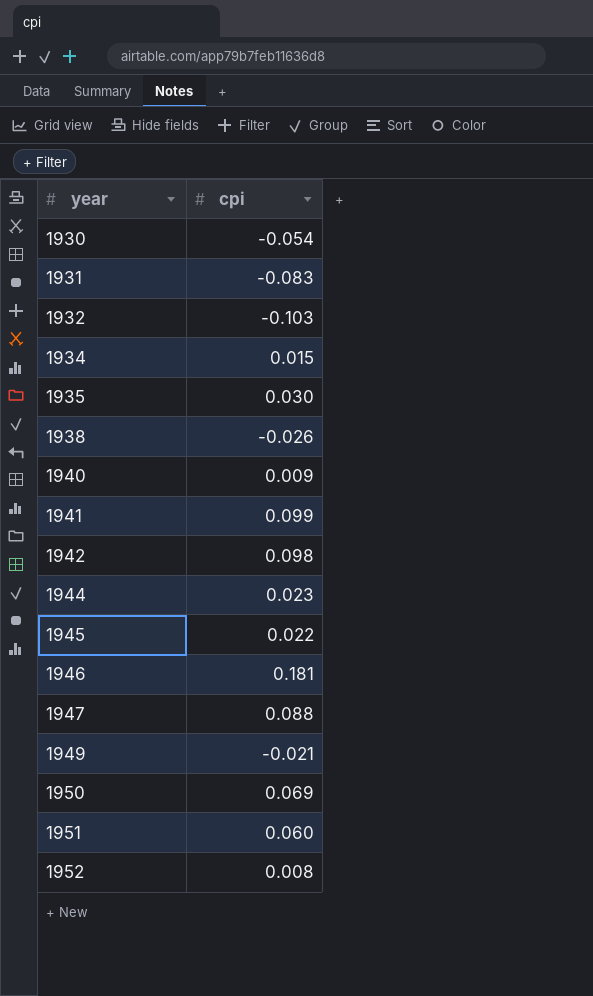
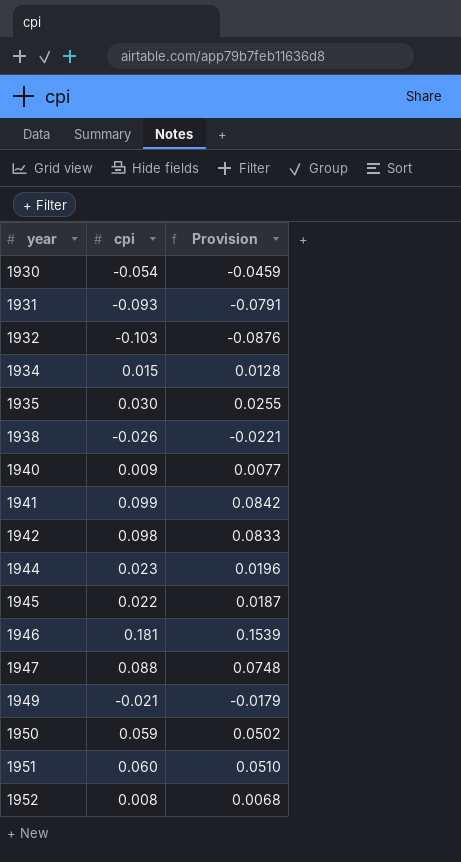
column Provision | formula: none -> [cpi] * 0.85
1931 | cpi: -0.083 -> -0.093
1950 | cpi: 0.069 -> 0.059

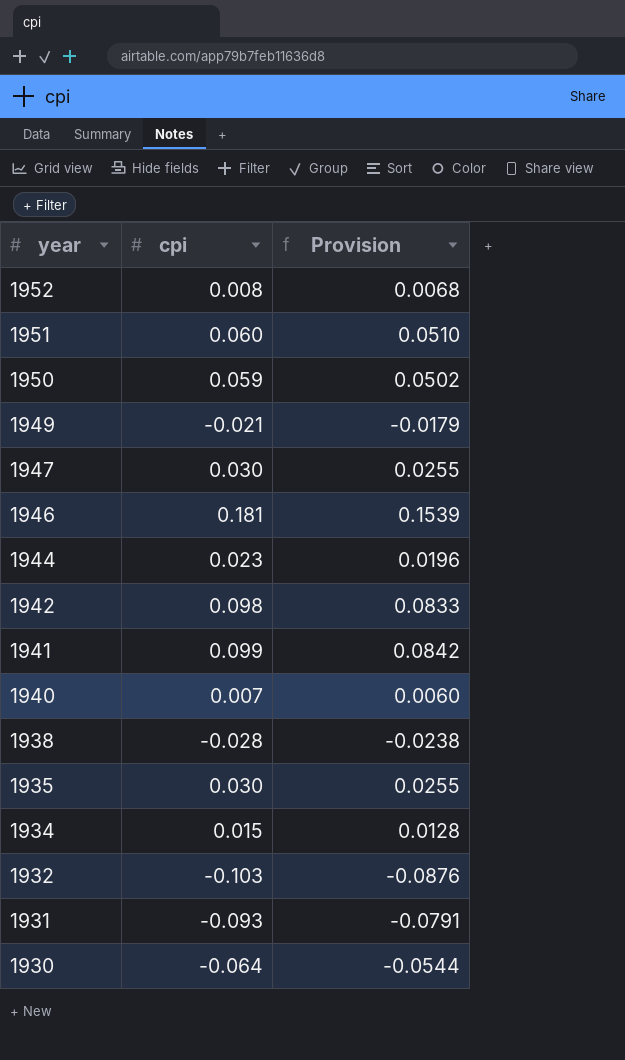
row order: year ascending -> year descending
row 1945: 0.022 | 0.0187 -> none
1947 | cpi: 0.088 -> 0.030
1947 | Provision: 0.0748 -> 0.0255
1940 | cpi: 0.009 -> 0.007
1940 | Provision: 0.0077 -> 0.0060
1938 | cpi: -0.026 -> -0.028
1938 | Provision: -0.0221 -> -0.0238
1930 | cpi: -0.054 -> -0.064
1930 | Provision: -0.0459 -> -0.0544

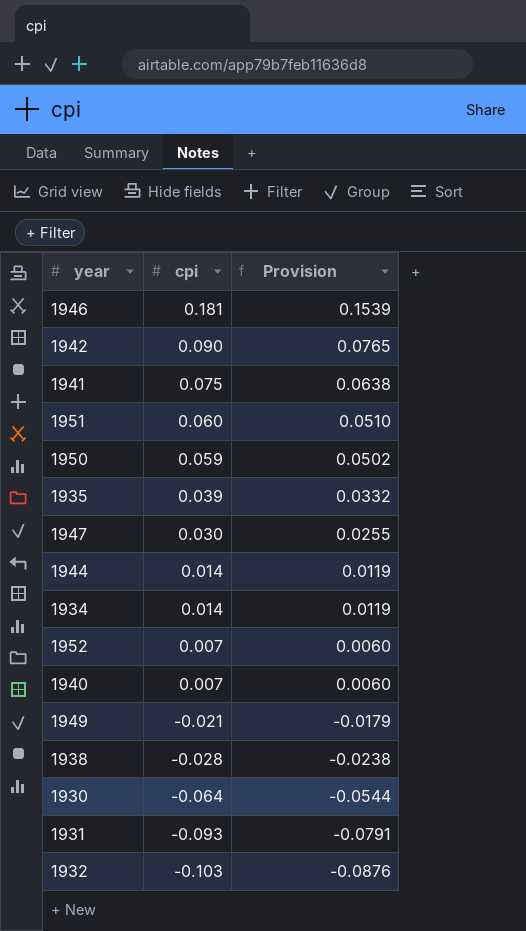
row order: year descending -> cpi descending
1942 | cpi: 0.098 -> 0.090
1942 | Provision: 0.0833 -> 0.0765
1941 | cpi: 0.099 -> 0.075
1941 | Provision: 0.0842 -> 0.0638
1935 | cpi: 0.030 -> 0.039
1935 | Provision: 0.0255 -> 0.0332
1944 | cpi: 0.023 -> 0.014
1944 | Provision: 0.0196 -> 0.0119
1934 | cpi: 0.015 -> 0.014
1934 | Provision: 0.0128 -> 0.0119
1952 | cpi: 0.008 -> 0.007
1952 | Provision: 0.0068 -> 0.0060

